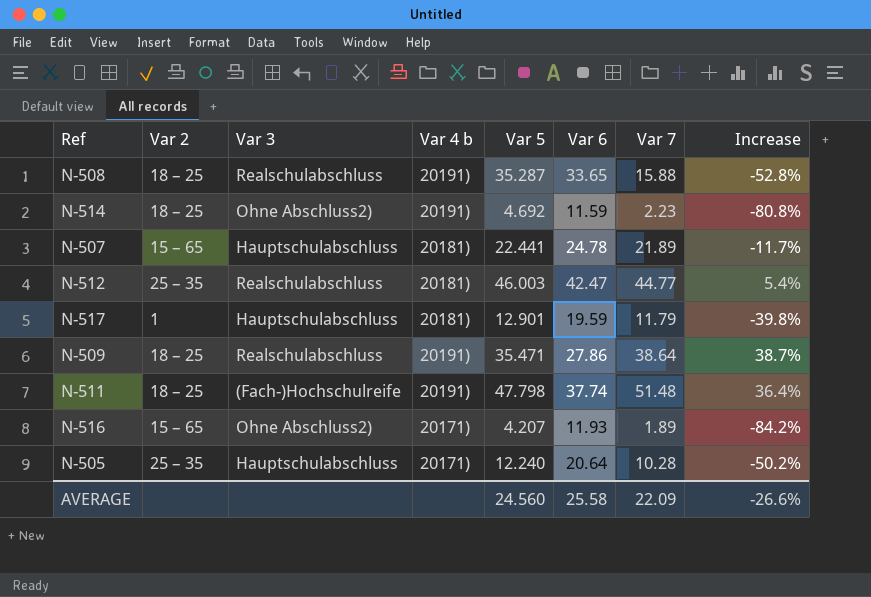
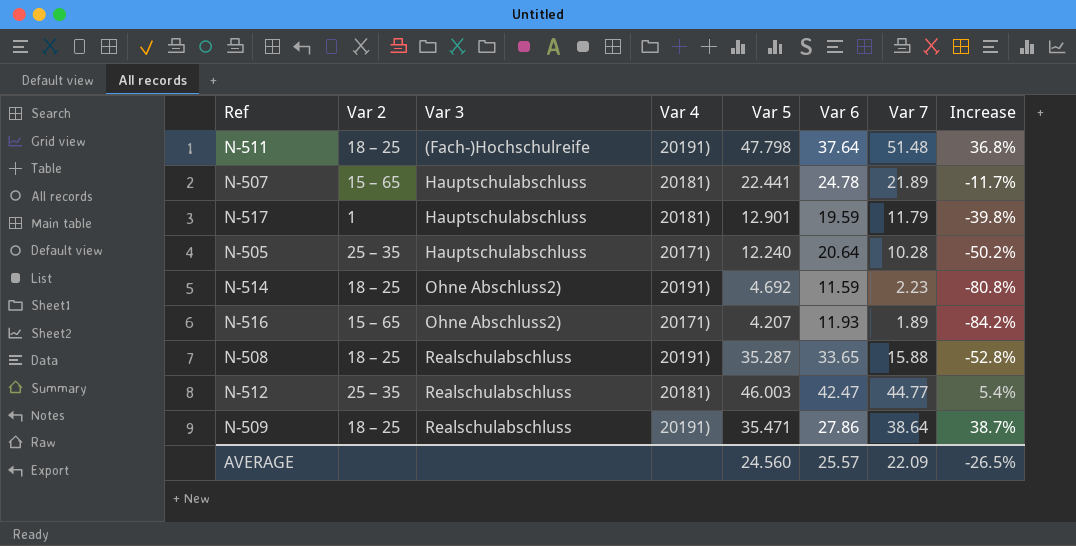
row order: none -> Var 3 ascending
column name: Var 4 b -> Var 4
N-511 | Var 6: 37.74 -> 37.64
N-511 | Increase: 36.4% -> 36.8%
AVERAGE | Var 6: 25.58 -> 25.57
AVERAGE | Increase: -26.6% -> -26.5%

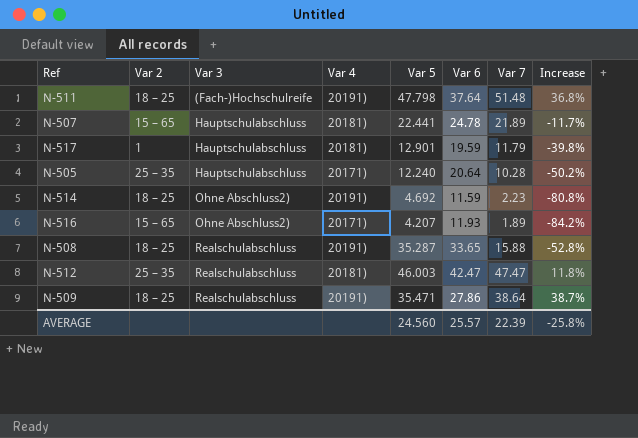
N-512 | Var 7: 44.77 -> 47.47
N-512 | Increase: 5.4% -> 11.8%
AVERAGE | Var 7: 22.09 -> 22.39
AVERAGE | Increase: -26.5% -> -25.8%

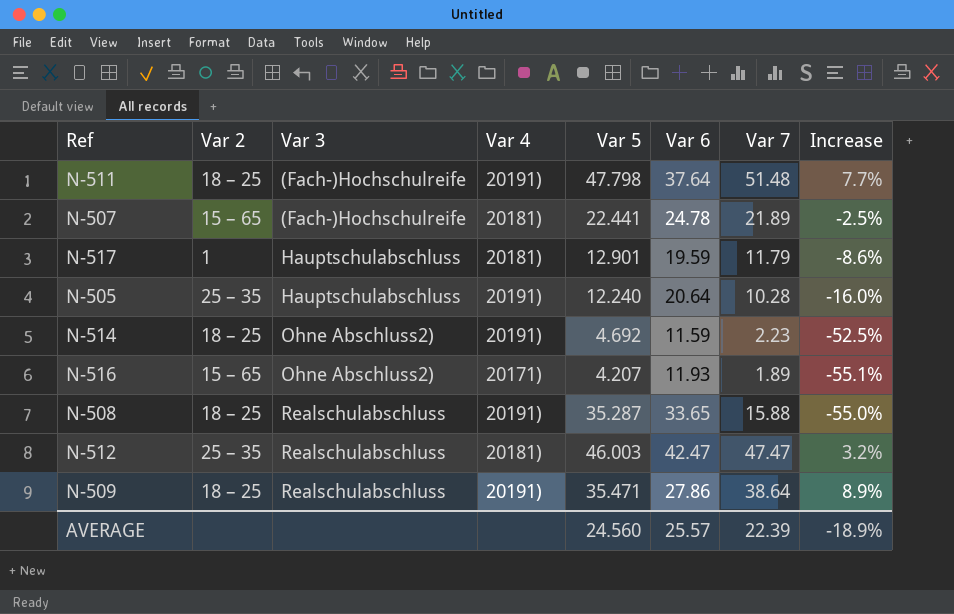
column Increase | formula: ([Var 7] - [Var 6]) / [Var 6] -> ([Var 7] - [Var 5]) / [Var 5]
N-507 | Var 3: Hauptschulabschluss -> (Fach-)Hochschulreife
N-505 | Var 4: 20171) -> 20191)
AVERAGE | Increase: -25.8% -> -18.9%

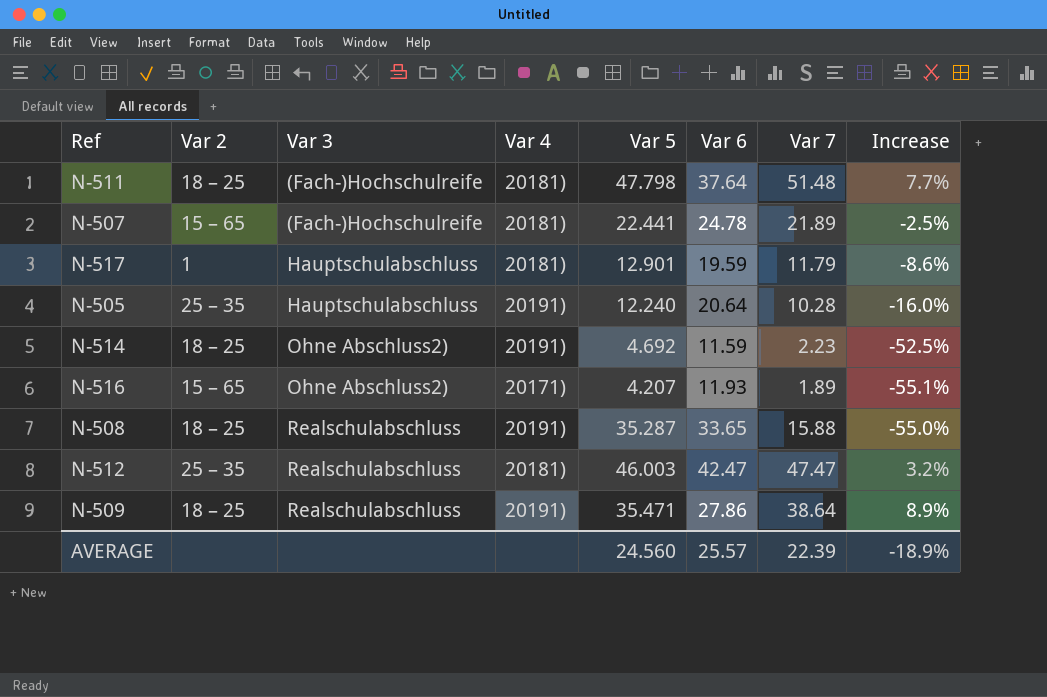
N-511 | Var 4: 20191) -> 20181)

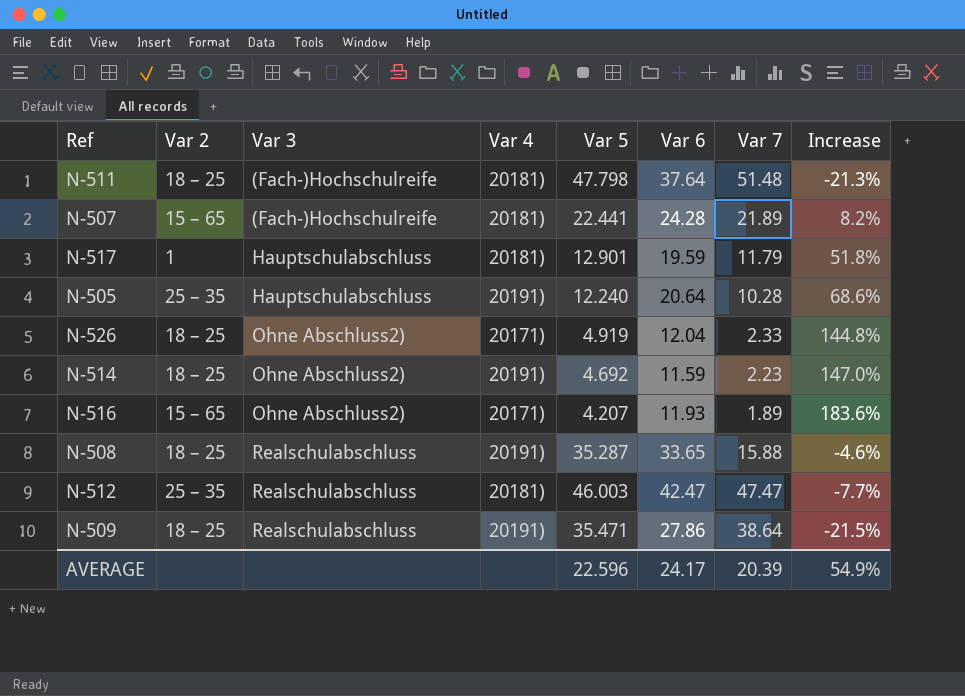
column Increase | formula: ([Var 7] - [Var 5]) / [Var 5] -> ([Var 6] - [Var 5]) / [Var 5]
N-507 | Var 6: 24.78 -> 24.28
row N-526: none -> 18 – 25 | Ohne Abschluss2) | 20171) | 4.919 | 12.04 | 2.33 | 144.8%
AVERAGE | Var 5: 24.560 -> 22.596
AVERAGE | Var 6: 25.57 -> 24.17
AVERAGE | Var 7: 22.39 -> 20.39
AVERAGE | Increase: -18.9% -> 54.9%

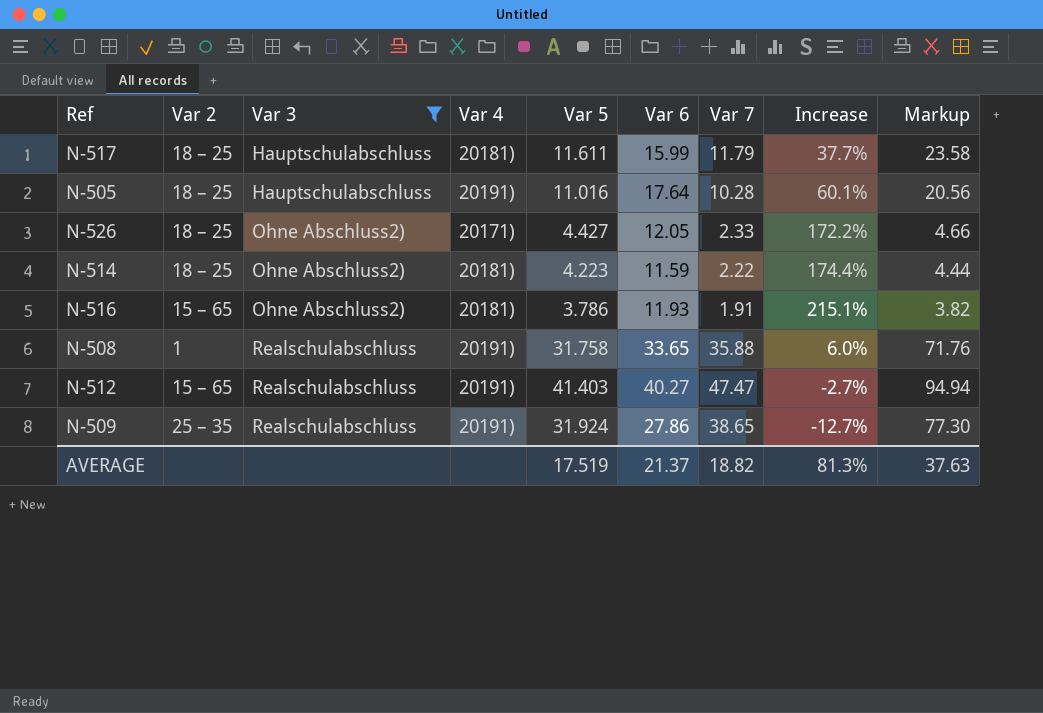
filter: none -> Var 3 != (Fach-)Hochschulreife
column Markup | formula: none -> [Var 7] * 2
N-517 | Var 2: 1 -> 18 – 25
N-517 | Var 5: 12.901 -> 11.611
N-517 | Var 6: 19.59 -> 15.99
N-517 | Increase: 51.8% -> 37.7%
N-505 | Var 2: 25 – 35 -> 18 – 25
N-505 | Var 5: 12.240 -> 11.016
N-505 | Var 6: 20.64 -> 17.64
N-505 | Increase: 68.6% -> 60.1%
N-526 | Var 5: 4.919 -> 4.427
N-526 | Var 6: 12.04 -> 12.05
N-526 | Increase: 144.8% -> 172.2%
N-514 | Var 4: 20191) -> 20181)
N-514 | Var 5: 4.692 -> 4.223
N-514 | Var 7: 2.23 -> 2.22
N-514 | Increase: 147.0% -> 174.4%
N-516 | Var 4: 20171) -> 20181)
N-516 | Var 5: 4.207 -> 3.786
N-516 | Var 7: 1.89 -> 1.91
N-516 | Increase: 183.6% -> 215.1%
N-508 | Var 2: 18 – 25 -> 1
N-508 | Var 5: 35.287 -> 31.758
N-508 | Var 7: 15.88 -> 35.88
N-508 | Increase: -4.6% -> 6.0%
N-512 | Var 2: 25 – 35 -> 15 – 65
N-512 | Var 4: 20181) -> 20191)
N-512 | Var 5: 46.003 -> 41.403
N-512 | Var 6: 42.47 -> 40.27
N-512 | Increase: -7.7% -> -2.7%
N-509 | Var 2: 18 – 25 -> 25 – 35
N-509 | Var 5: 35.471 -> 31.924
N-509 | Var 7: 38.64 -> 38.65
N-509 | Increase: -21.5% -> -12.7%
AVERAGE | Var 5: 22.596 -> 17.519
AVERAGE | Var 6: 24.17 -> 21.37
AVERAGE | Var 7: 20.39 -> 18.82
AVERAGE | Increase: 54.9% -> 81.3%

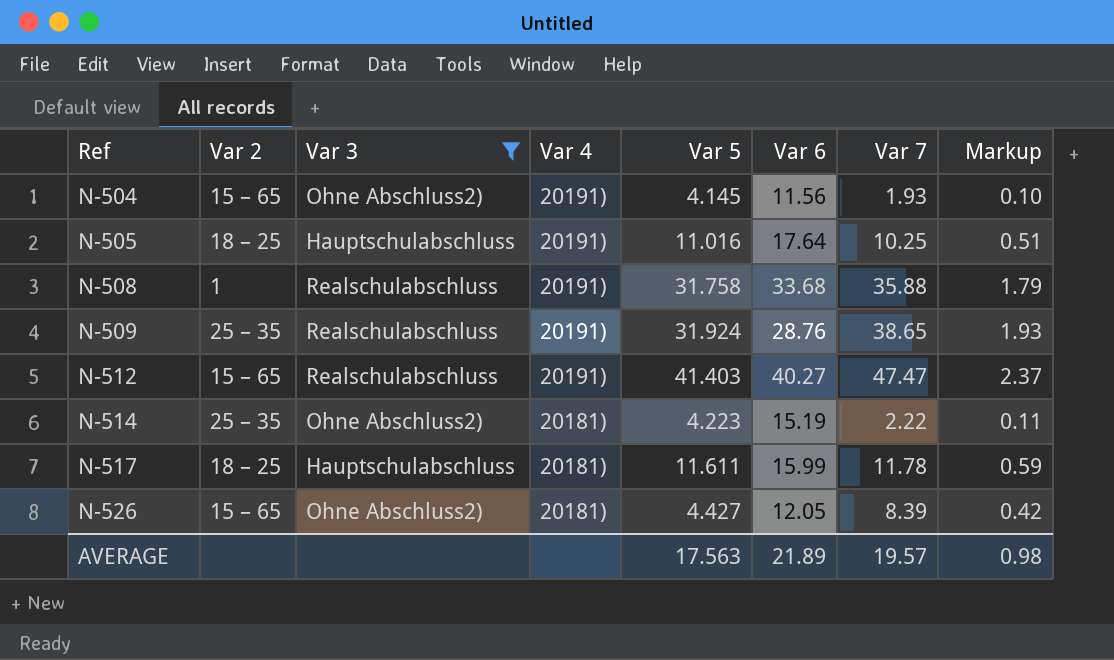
row order: Var 3 ascending -> Ref ascending
column Increase | formula: ([Var 6] - [Var 5]) / [Var 5] -> none
column Markup | formula: [Var 7] * 2 -> [Var 7] * 0.05
row N-516: 15 – 65 | Ohne Abschluss2) | 20181) | 3.786 | 11.93 | 1.91 | 215.1% | 3.82 -> none
row N-504: none -> 15 – 65 | Ohne Abschluss2) | 20191) | 4.145 | 11.56 | 1.93 | 0.10
N-505 | Var 7: 10.28 -> 10.25
N-508 | Var 6: 33.65 -> 33.68
N-509 | Var 6: 27.86 -> 28.76
N-514 | Var 2: 18 – 25 -> 25 – 35
N-514 | Var 6: 11.59 -> 15.19
N-517 | Var 7: 11.79 -> 11.78
N-526 | Var 2: 18 – 25 -> 15 – 65
N-526 | Var 4: 20171) -> 20181)
N-526 | Var 7: 2.33 -> 8.39
AVERAGE | Var 5: 17.519 -> 17.563
AVERAGE | Var 6: 21.37 -> 21.89
AVERAGE | Var 7: 18.82 -> 19.57
AVERAGE | Markup: 37.63 -> 0.98

